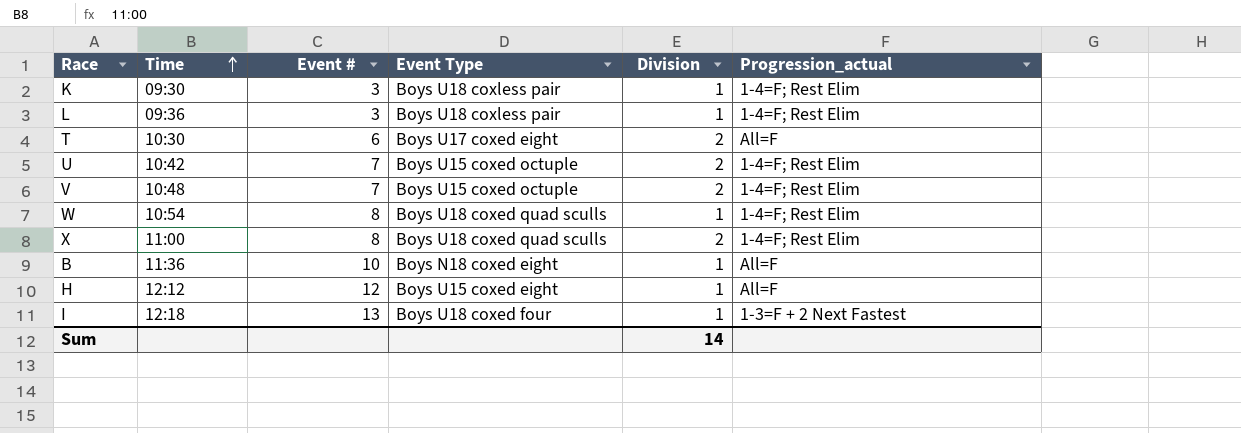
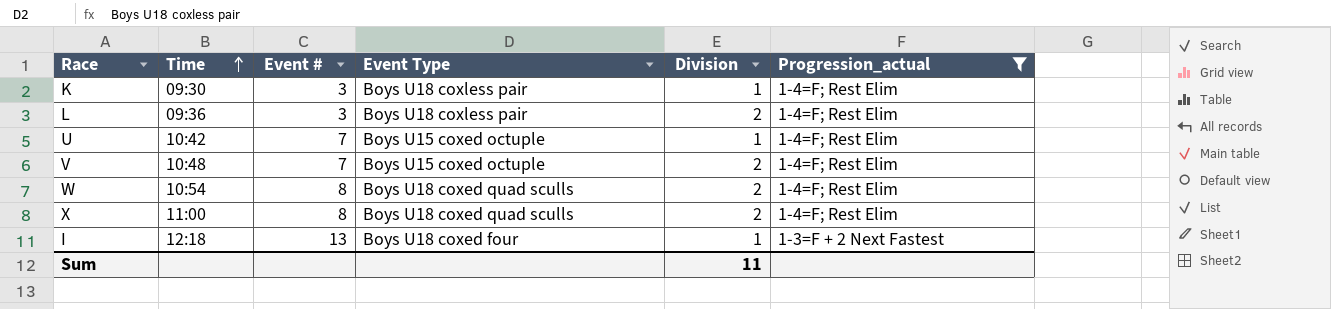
filter: none -> Progression_actual != All=F
L | Division: 1 -> 2
U | Division: 2 -> 1
W | Division: 1 -> 2
Sum | Division: 14 -> 11

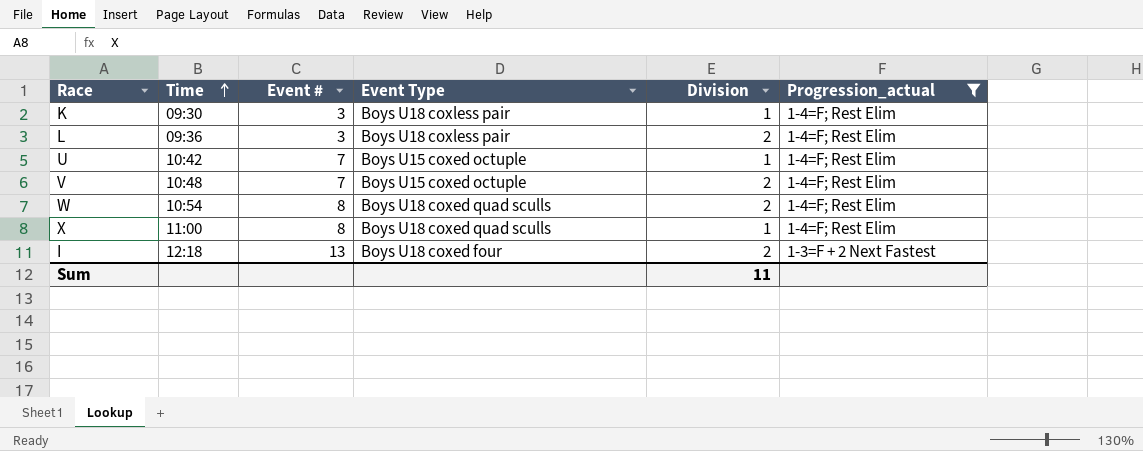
X | Division: 2 -> 1
I | Division: 1 -> 2

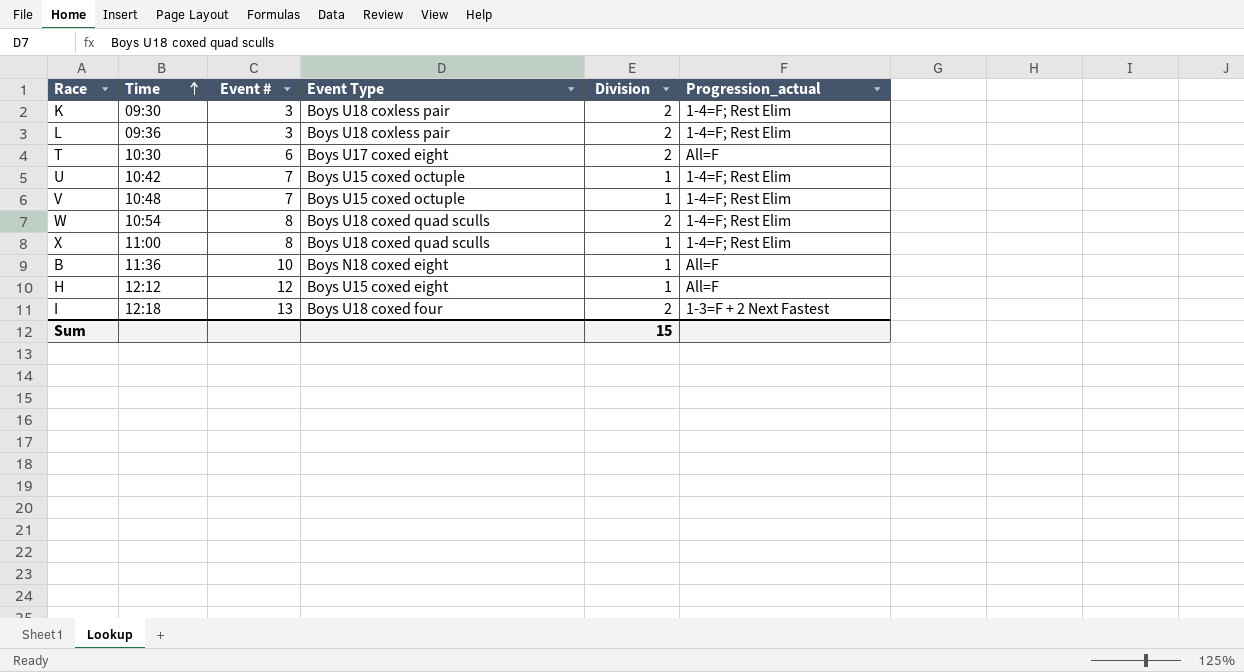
filter: Progression_actual != All=F -> none
K | Division: 1 -> 2
V | Division: 2 -> 1
Sum | Division: 11 -> 15

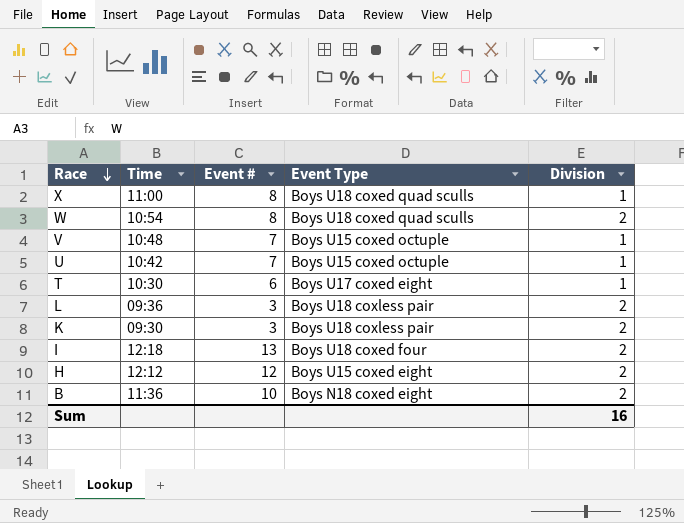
row order: Time ascending -> Race descending
column Progression_actual | position: 6 -> none
T | Division: 2 -> 1
H | Division: 1 -> 2
B | Division: 1 -> 2
Sum | Division: 15 -> 16

